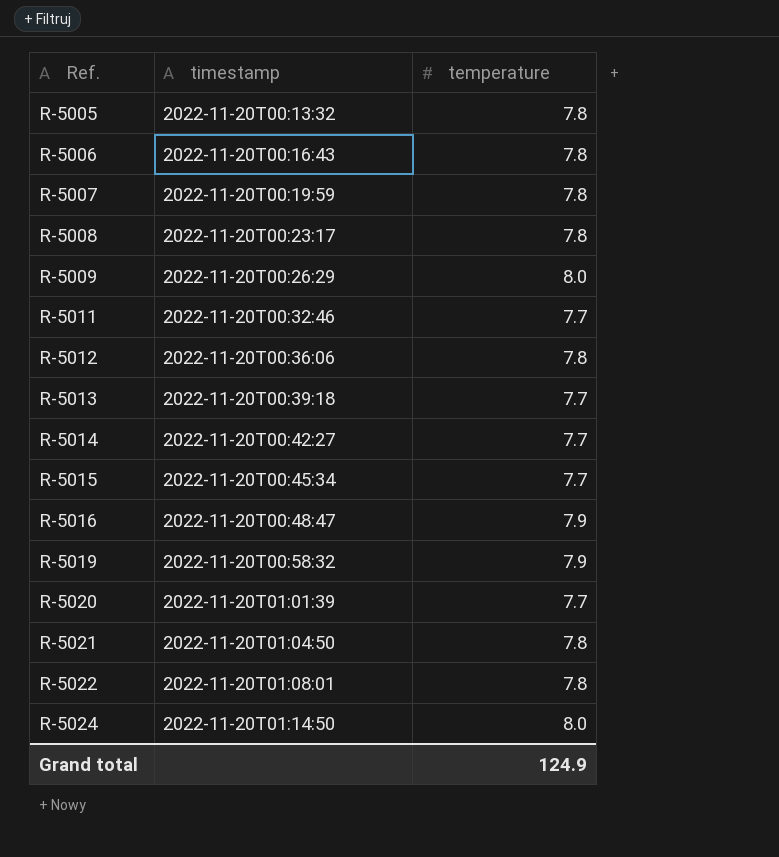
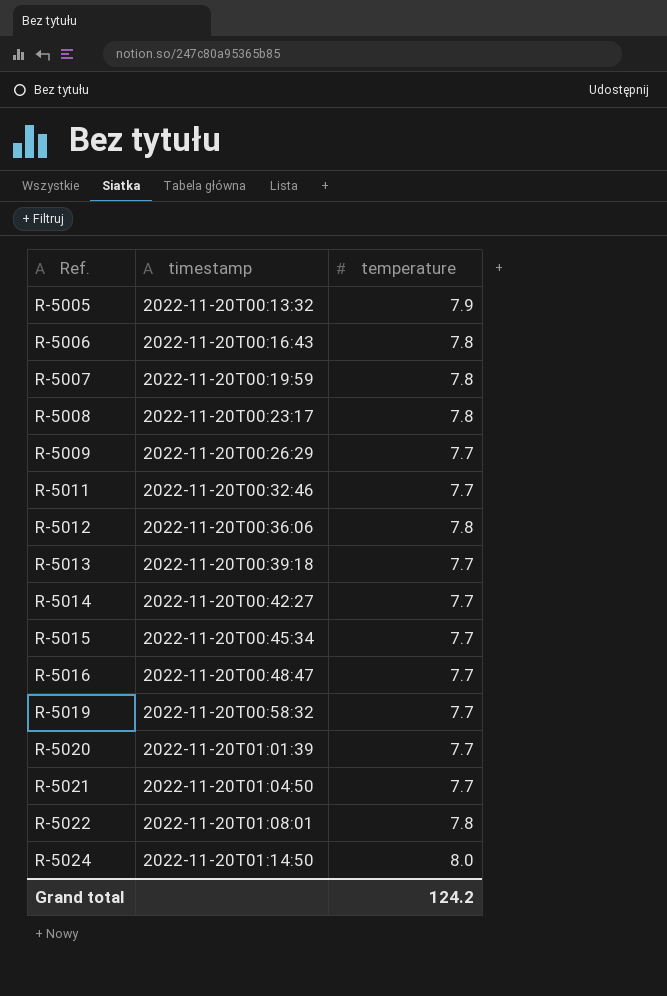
R-5005 | temperature: 7.8 -> 7.9
R-5009 | temperature: 8.0 -> 7.7
R-5016 | temperature: 7.9 -> 7.7
R-5019 | temperature: 7.9 -> 7.7
R-5021 | temperature: 7.8 -> 7.7
Grand total | temperature: 124.9 -> 124.2

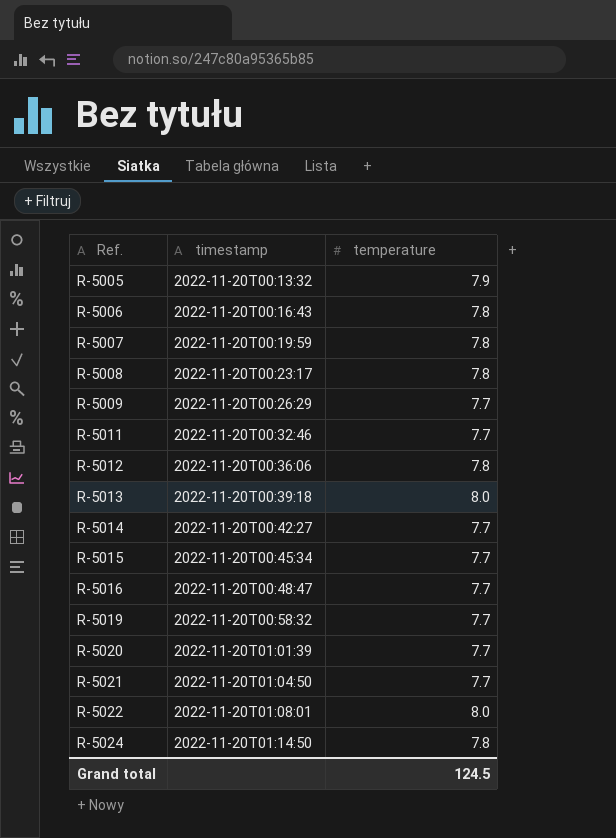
R-5013 | temperature: 7.7 -> 8.0
R-5022 | temperature: 7.8 -> 8.0
R-5024 | temperature: 8.0 -> 7.8
Grand total | temperature: 124.2 -> 124.5

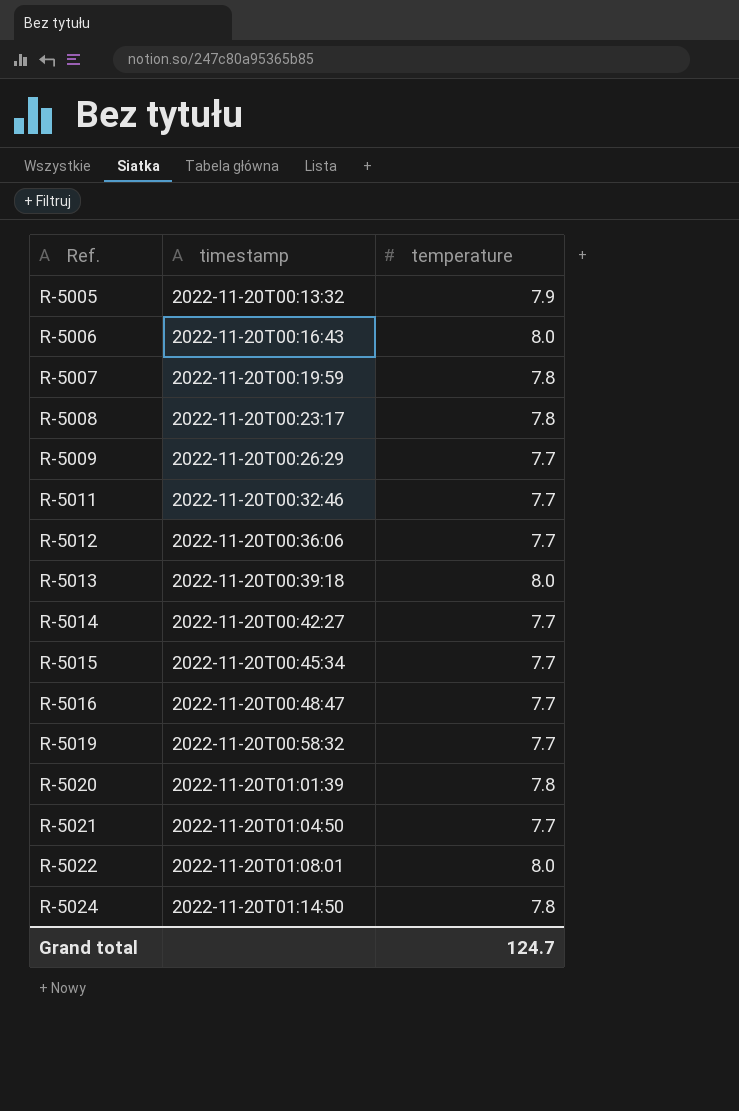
R-5006 | temperature: 7.8 -> 8.0
R-5012 | temperature: 7.8 -> 7.7
R-5020 | temperature: 7.7 -> 7.8
Grand total | temperature: 124.5 -> 124.7

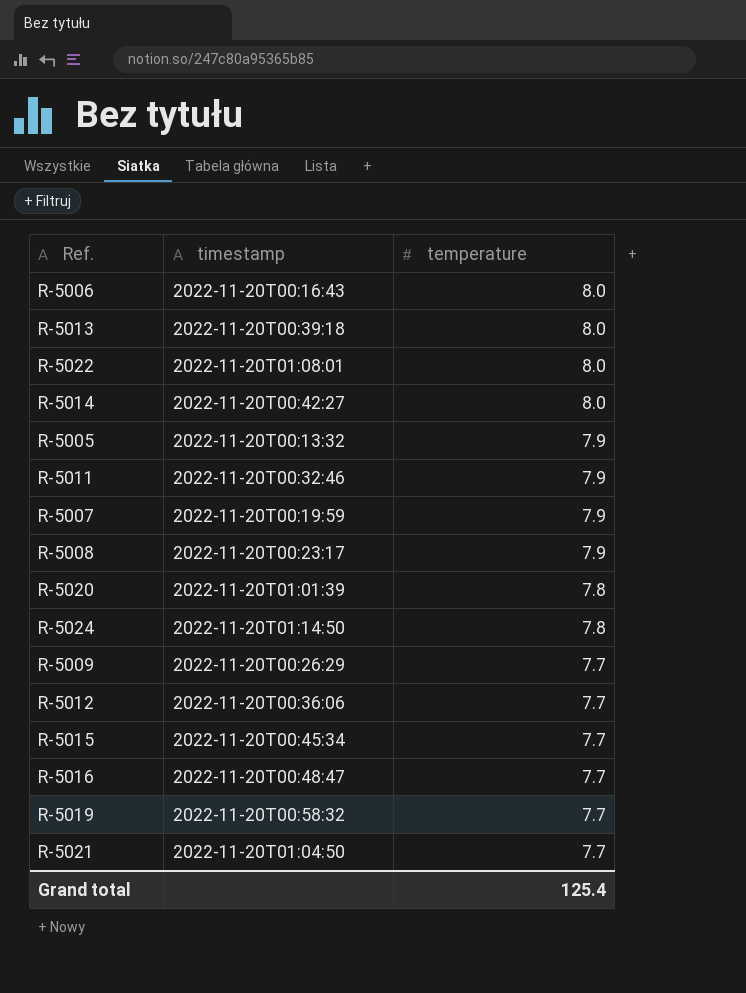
row order: Ref. ascending -> temperature descending
R-5014 | temperature: 7.7 -> 8.0
R-5011 | temperature: 7.7 -> 7.9
R-5007 | temperature: 7.8 -> 7.9
R-5008 | temperature: 7.8 -> 7.9
Grand total | temperature: 124.7 -> 125.4

